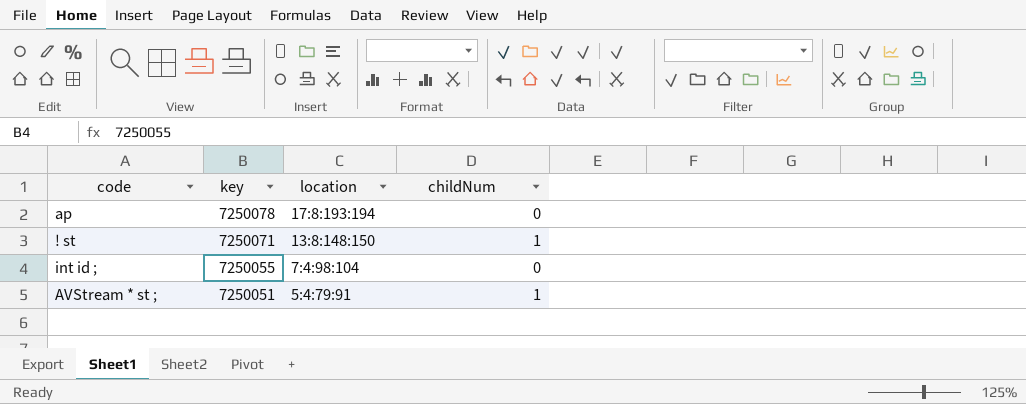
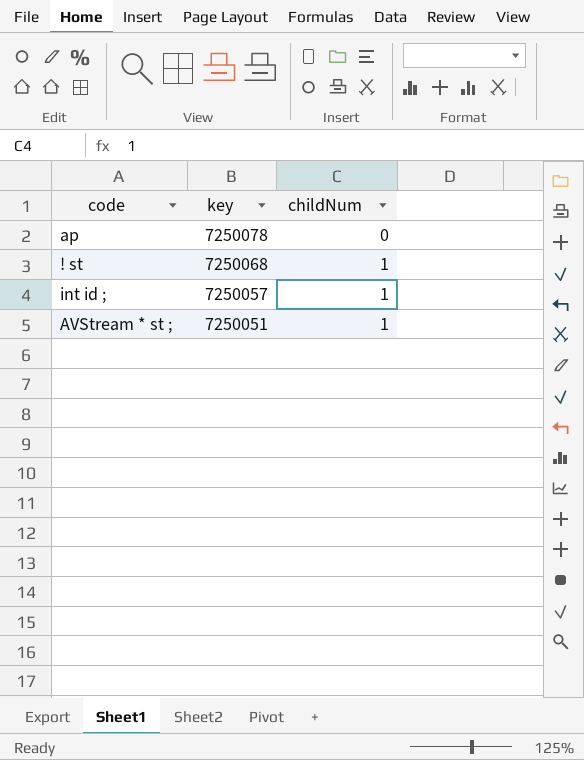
column location | position: 3 -> none
! st | key: 7250071 -> 7250068
int id ; | key: 7250055 -> 7250057
int id ; | childNum: 0 -> 1

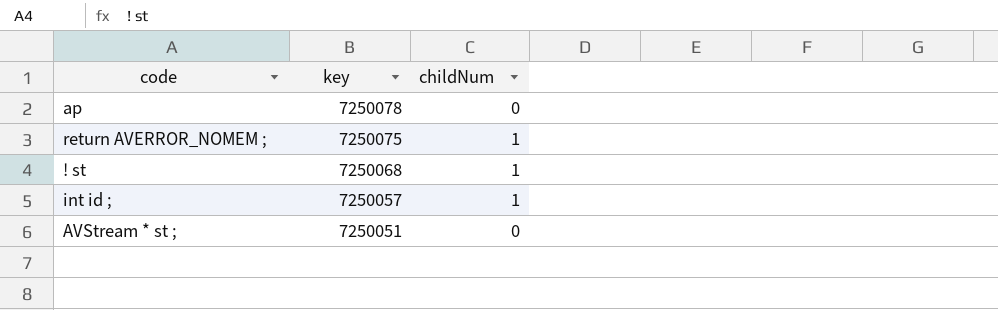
row return AVERROR_NOMEM ;: none -> 7250075 | 1
AVStream * st ; | childNum: 1 -> 0

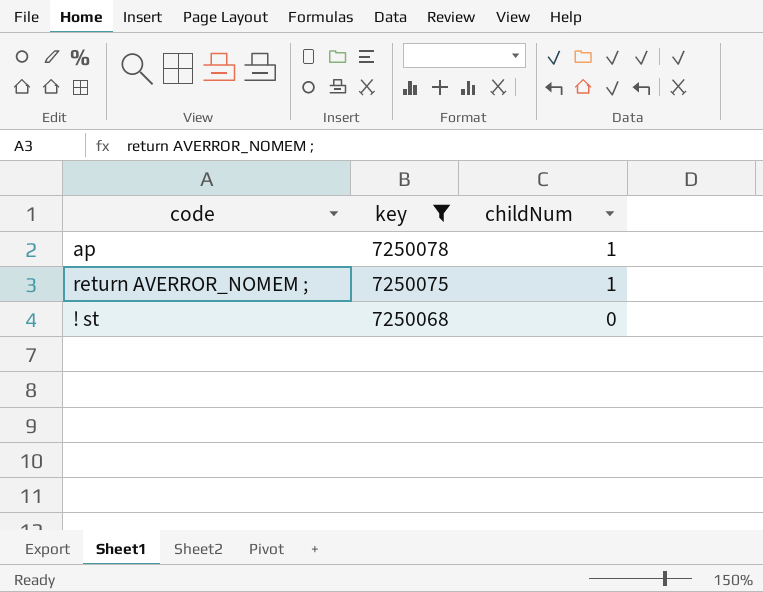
filter: none -> key >= 7250068
ap | childNum: 0 -> 1
! st | childNum: 1 -> 0

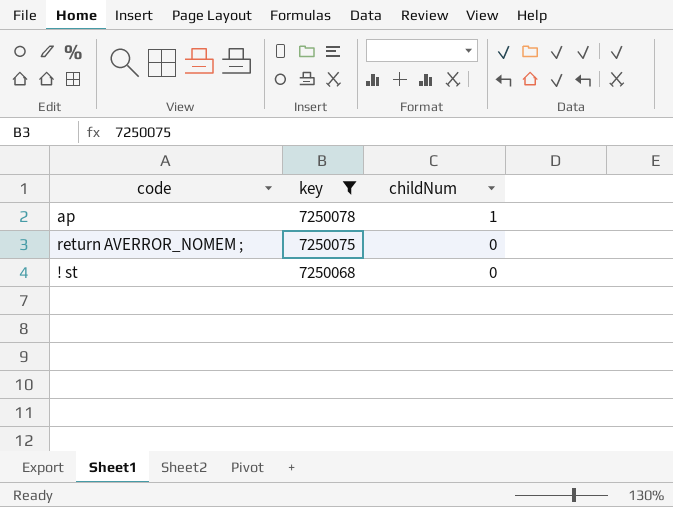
return AVERROR_NOMEM ; | childNum: 1 -> 0

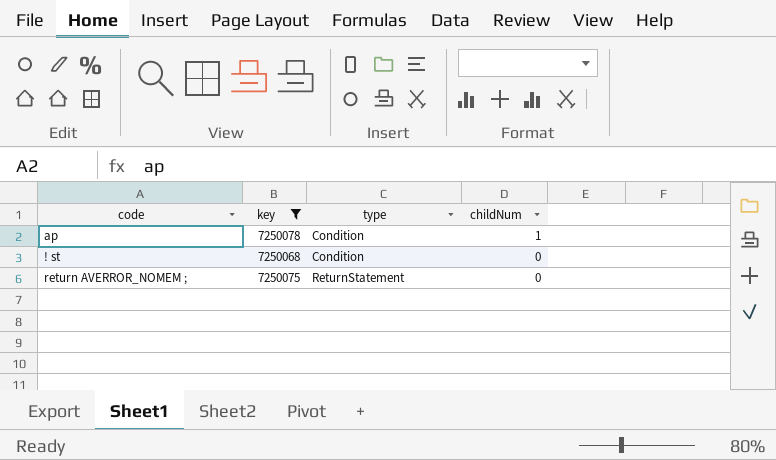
row order: key descending -> type ascending
column type | position: none -> 3

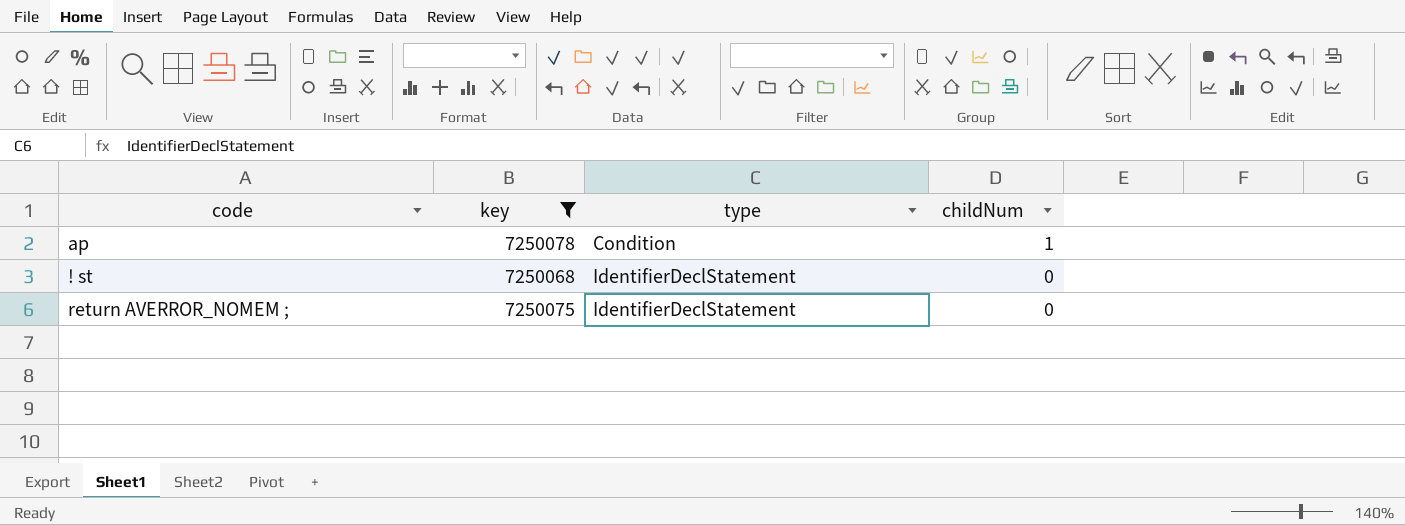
! st | type: Condition -> IdentifierDeclStatement
return AVERROR_NOMEM ; | type: ReturnStatement -> IdentifierDeclStatement

